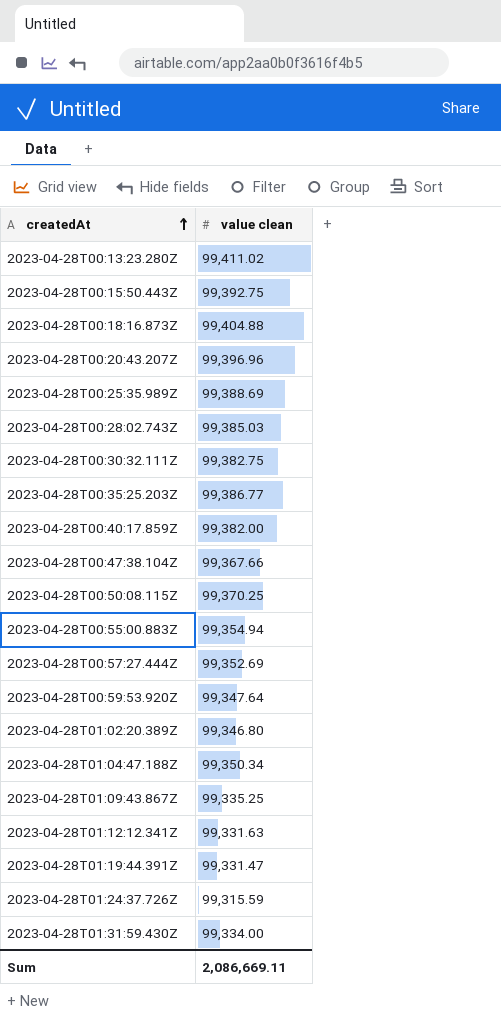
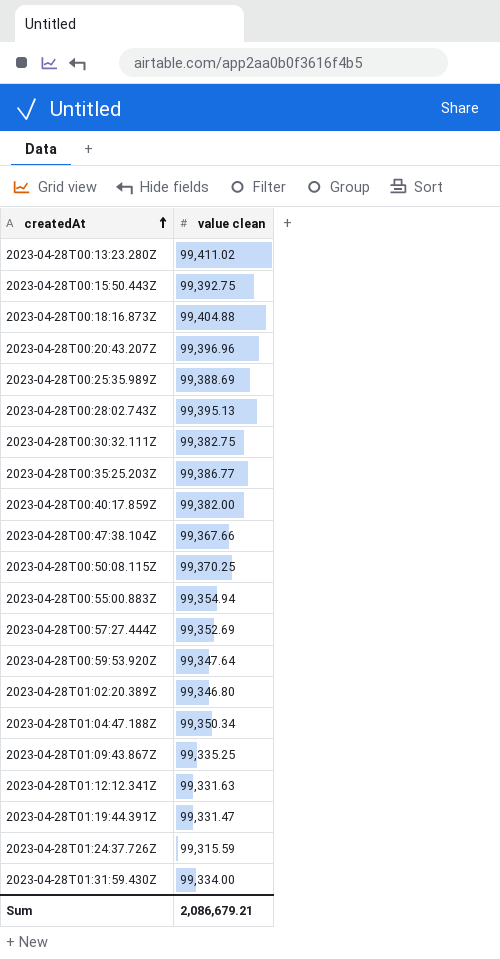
2023-04-28T00:28:02.743Z | value clean: 99,385.03 -> 99,395.13
Sum | value clean: 2,086,669.11 -> 2,086,679.21

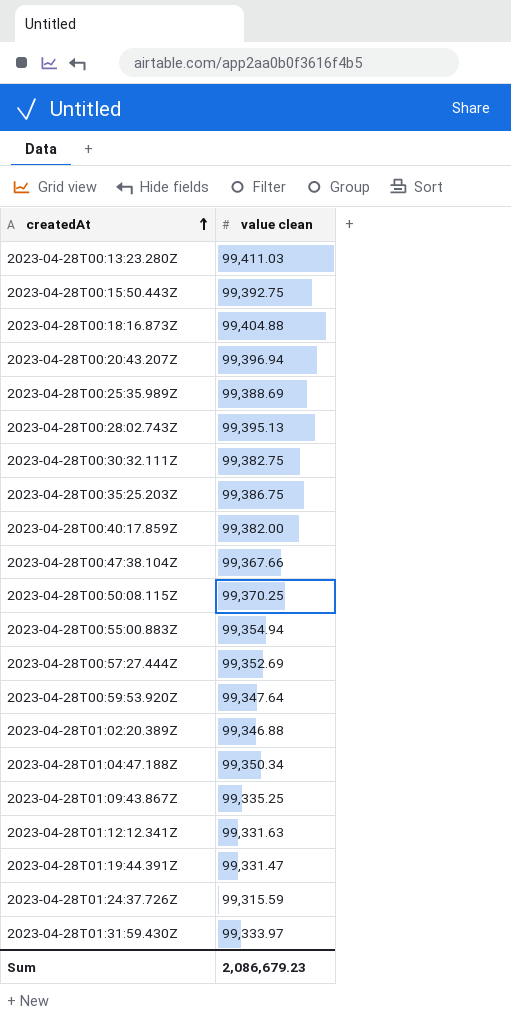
2023-04-28T00:13:23.280Z | value clean: 99,411.02 -> 99,411.03
2023-04-28T00:20:43.207Z | value clean: 99,396.96 -> 99,396.94
2023-04-28T00:35:25.203Z | value clean: 99,386.77 -> 99,386.75
2023-04-28T01:02:20.389Z | value clean: 99,346.80 -> 99,346.88
2023-04-28T01:31:59.430Z | value clean: 99,334.00 -> 99,333.97
Sum | value clean: 2,086,679.21 -> 2,086,679.23

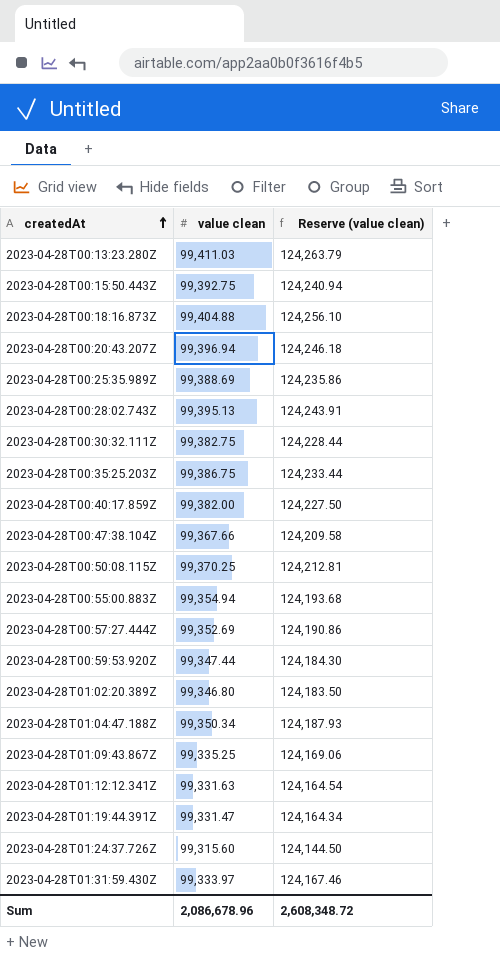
column Reserve (value clean) | formula: none -> [value clean] * 1.25
2023-04-28T00:59:53.920Z | value clean: 99,347.64 -> 99,347.44
2023-04-28T01:02:20.389Z | value clean: 99,346.88 -> 99,346.80
2023-04-28T01:24:37.726Z | value clean: 99,315.59 -> 99,315.60
Sum | value clean: 2,086,679.23 -> 2,086,678.96

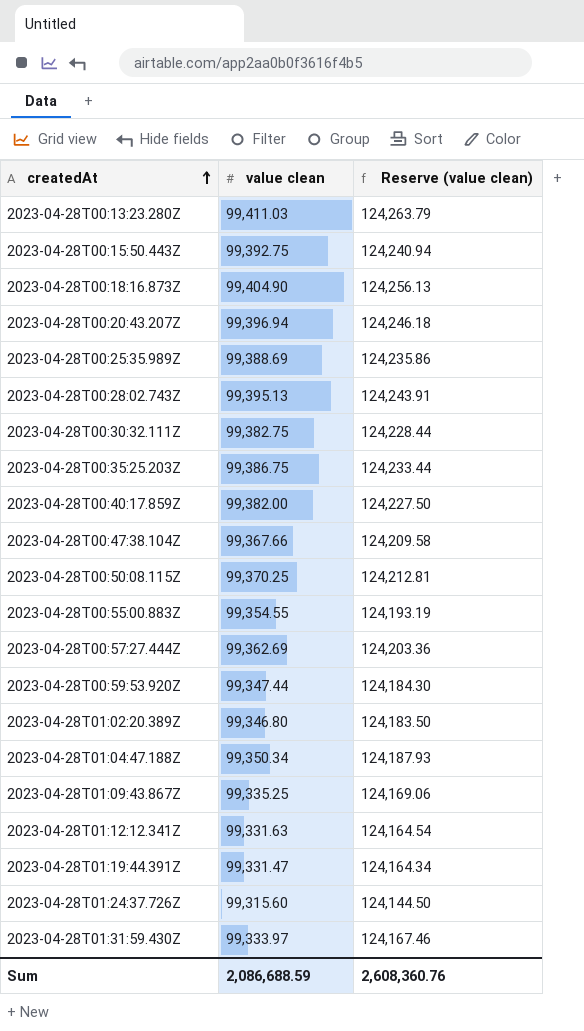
2023-04-28T00:18:16.873Z | value clean: 99,404.88 -> 99,404.90
2023-04-28T00:18:16.873Z | Reserve (value clean): 124,256.10 -> 124,256.13
2023-04-28T00:55:00.883Z | value clean: 99,354.94 -> 99,354.55
2023-04-28T00:55:00.883Z | Reserve (value clean): 124,193.68 -> 124,193.19
2023-04-28T00:57:27.444Z | value clean: 99,352.69 -> 99,362.69
2023-04-28T00:57:27.444Z | Reserve (value clean): 124,190.86 -> 124,203.36
Sum | value clean: 2,086,678.96 -> 2,086,688.59
Sum | Reserve (value clean): 2,608,348.72 -> 2,608,360.76

